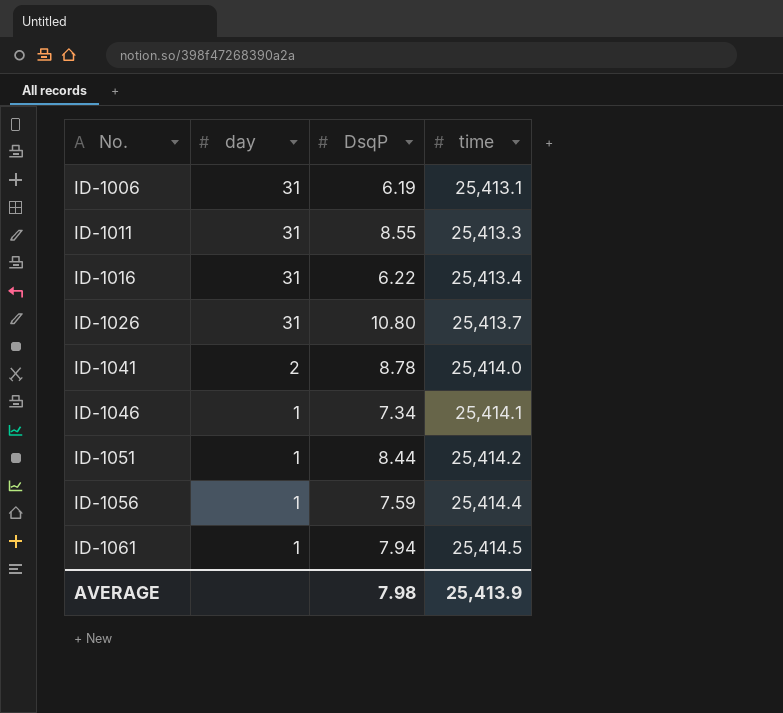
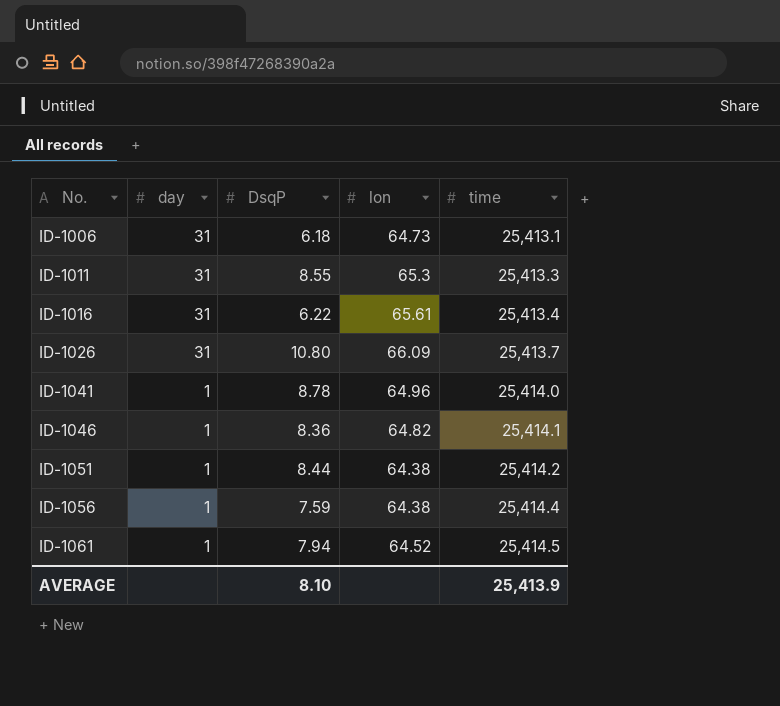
column lon | position: none -> 4
ID-1006 | DsqP: 6.19 -> 6.18
ID-1041 | day: 2 -> 1
ID-1046 | DsqP: 7.34 -> 8.36
AVERAGE | DsqP: 7.98 -> 8.10

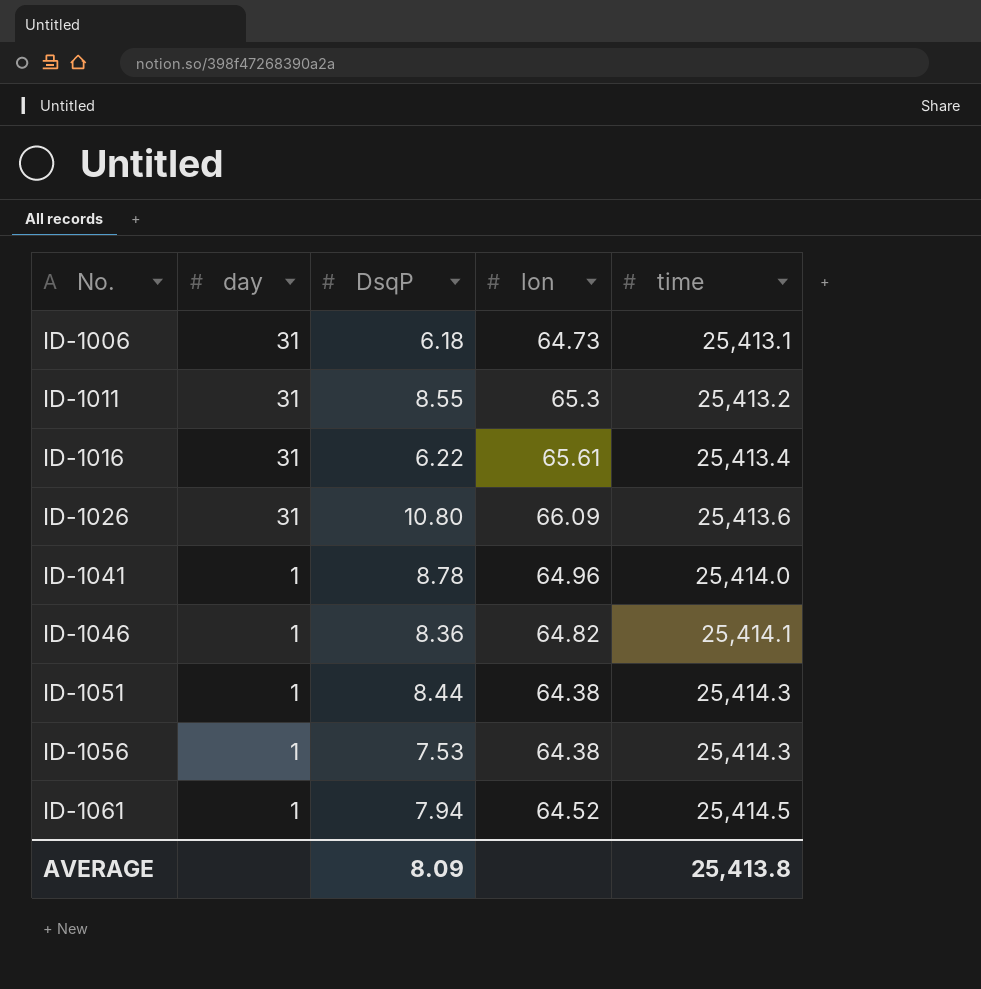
ID-1011 | time: 25,413.3 -> 25,413.2
ID-1026 | time: 25,413.7 -> 25,413.6
ID-1051 | time: 25,414.2 -> 25,414.3
ID-1056 | DsqP: 7.59 -> 7.53
ID-1056 | time: 25,414.4 -> 25,414.3
AVERAGE | DsqP: 8.10 -> 8.09
AVERAGE | time: 25,413.9 -> 25,413.8

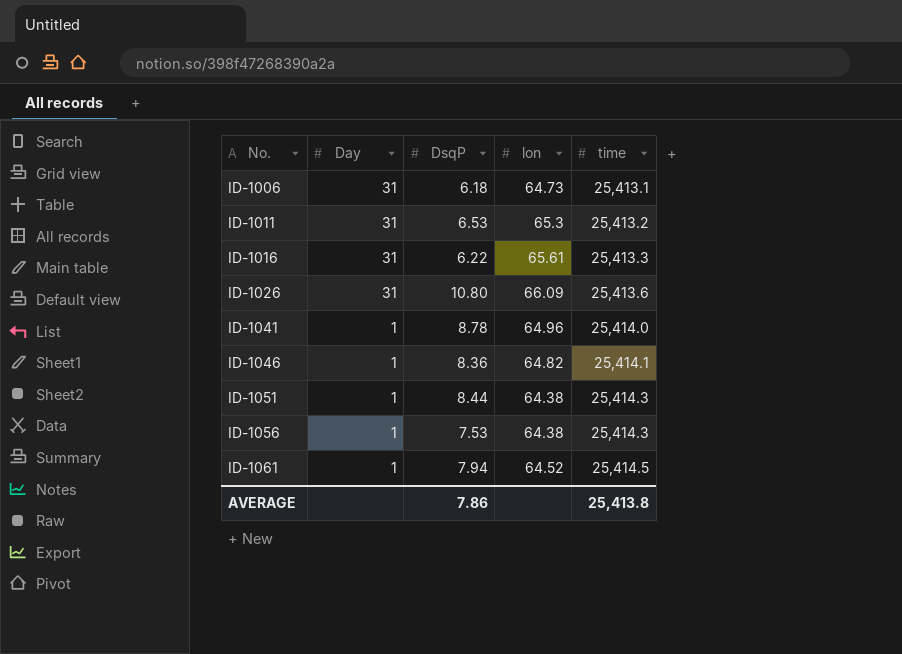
column name: day -> Day
ID-1011 | DsqP: 8.55 -> 6.53
ID-1016 | time: 25,413.4 -> 25,413.3
AVERAGE | DsqP: 8.09 -> 7.86

